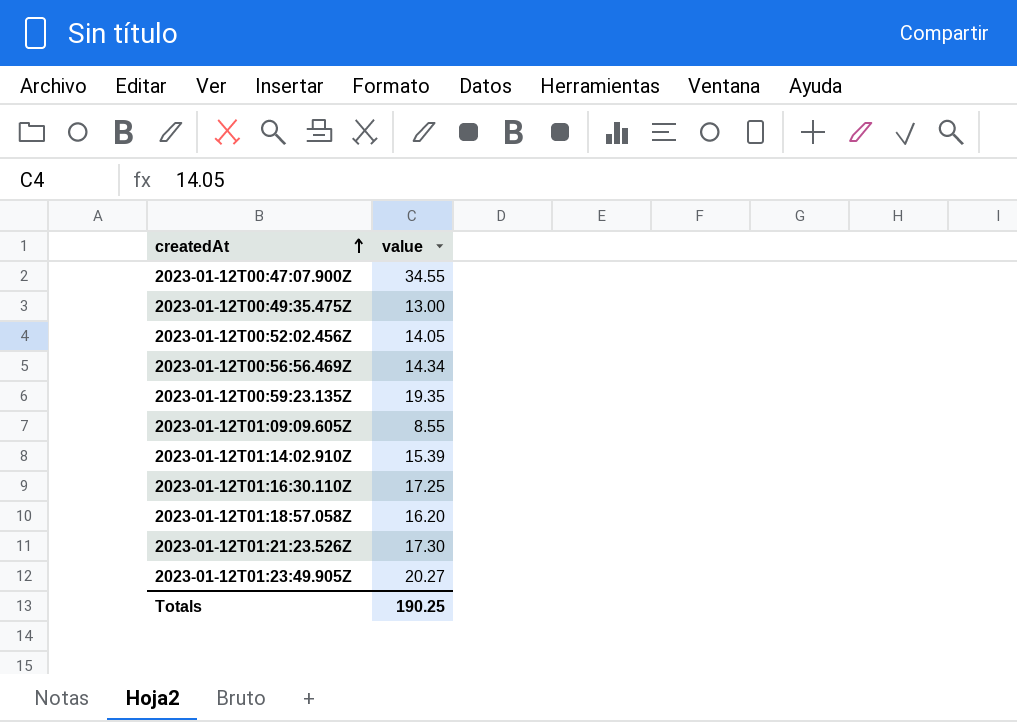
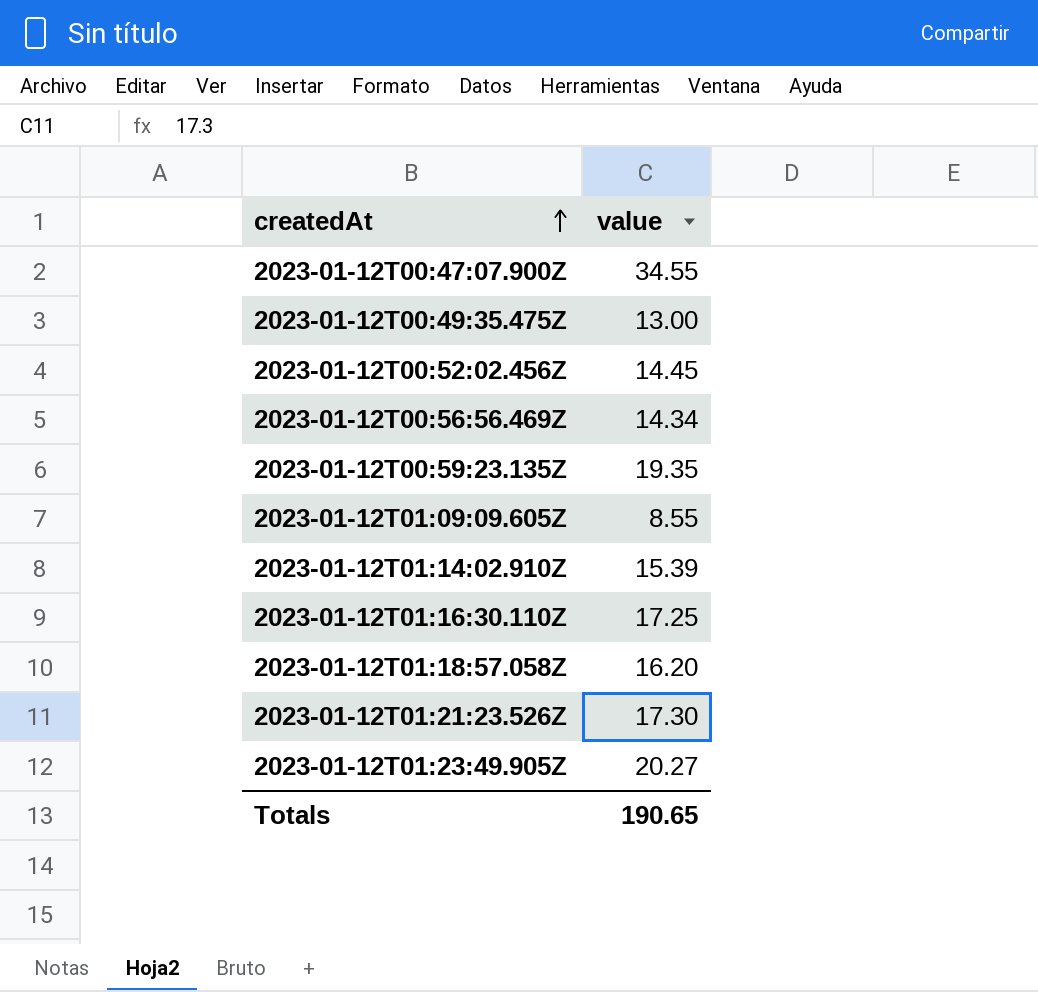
2023-01-12T00:52:02.456Z | value: 14.05 -> 14.45
Totals | value: 190.25 -> 190.65

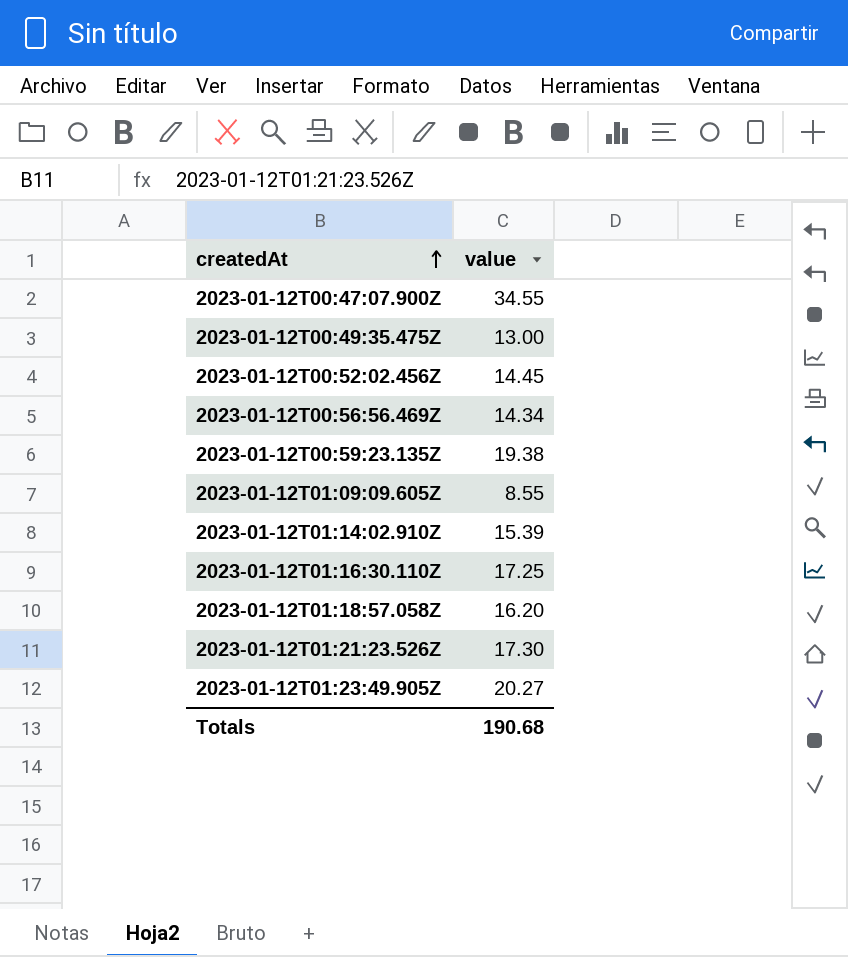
2023-01-12T00:59:23.135Z | value: 19.35 -> 19.38
Totals | value: 190.65 -> 190.68

